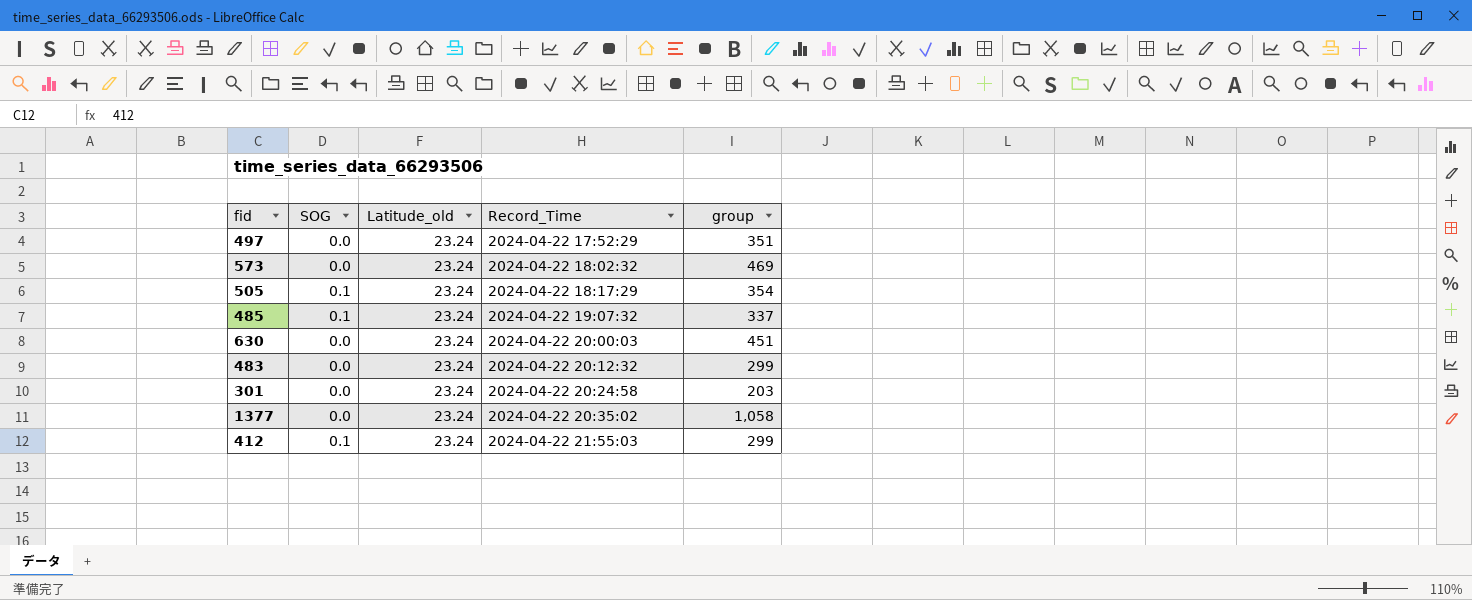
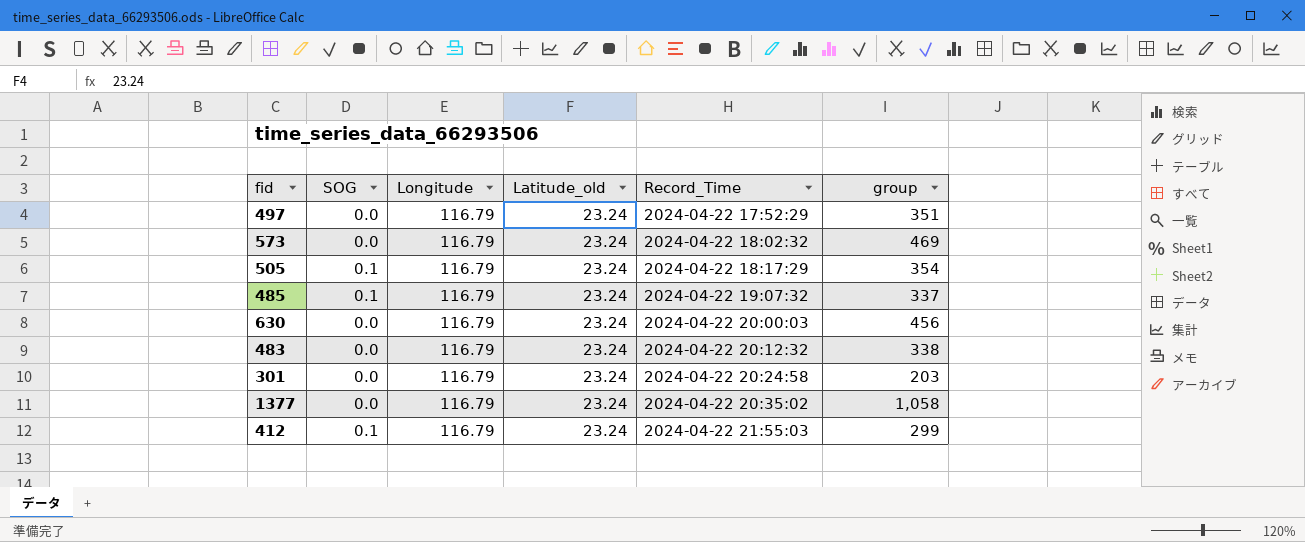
column Longitude | position: none -> 3
630 | group: 451 -> 456
483 | group: 299 -> 338

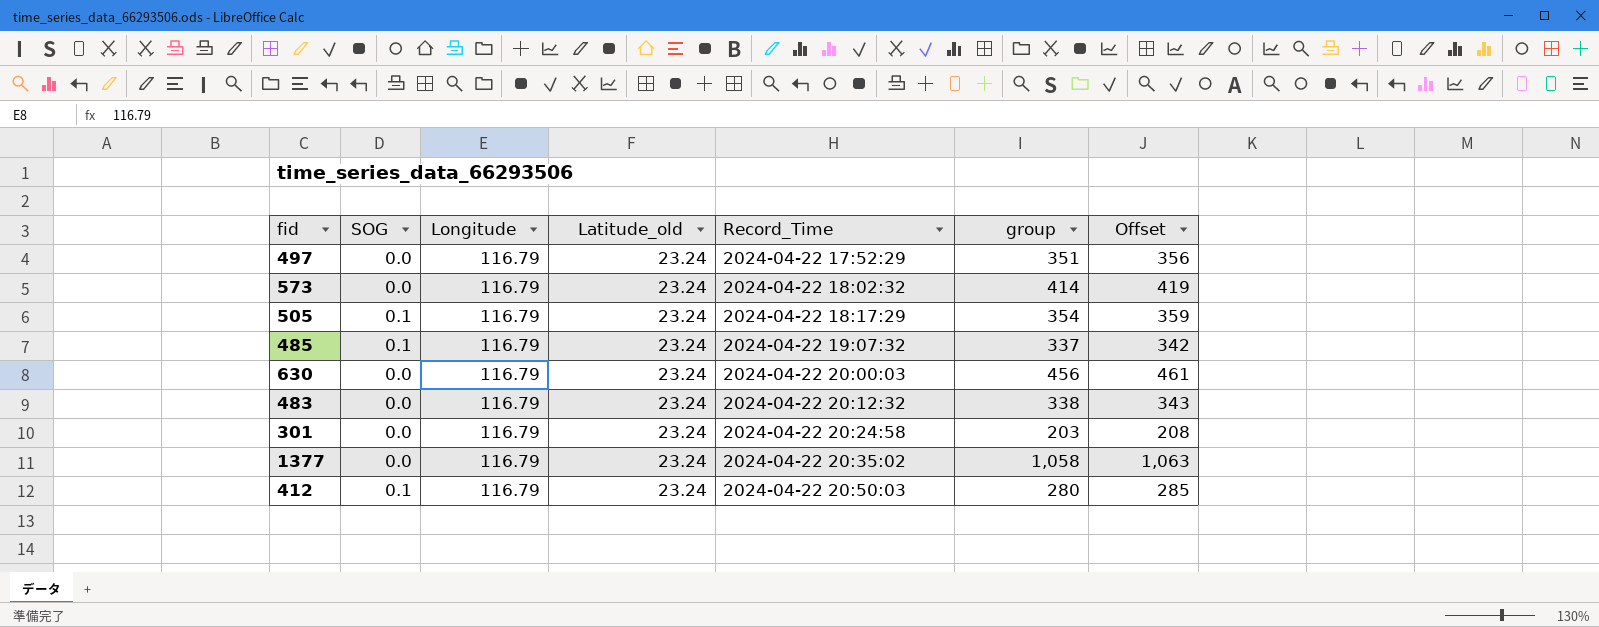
column Offset | formula: none -> [group] + 5
573 | group: 469 -> 414
412 | Record_Time: 2024-04-22 21:55:03 -> 2024-04-22 20:50:03
412 | group: 299 -> 280

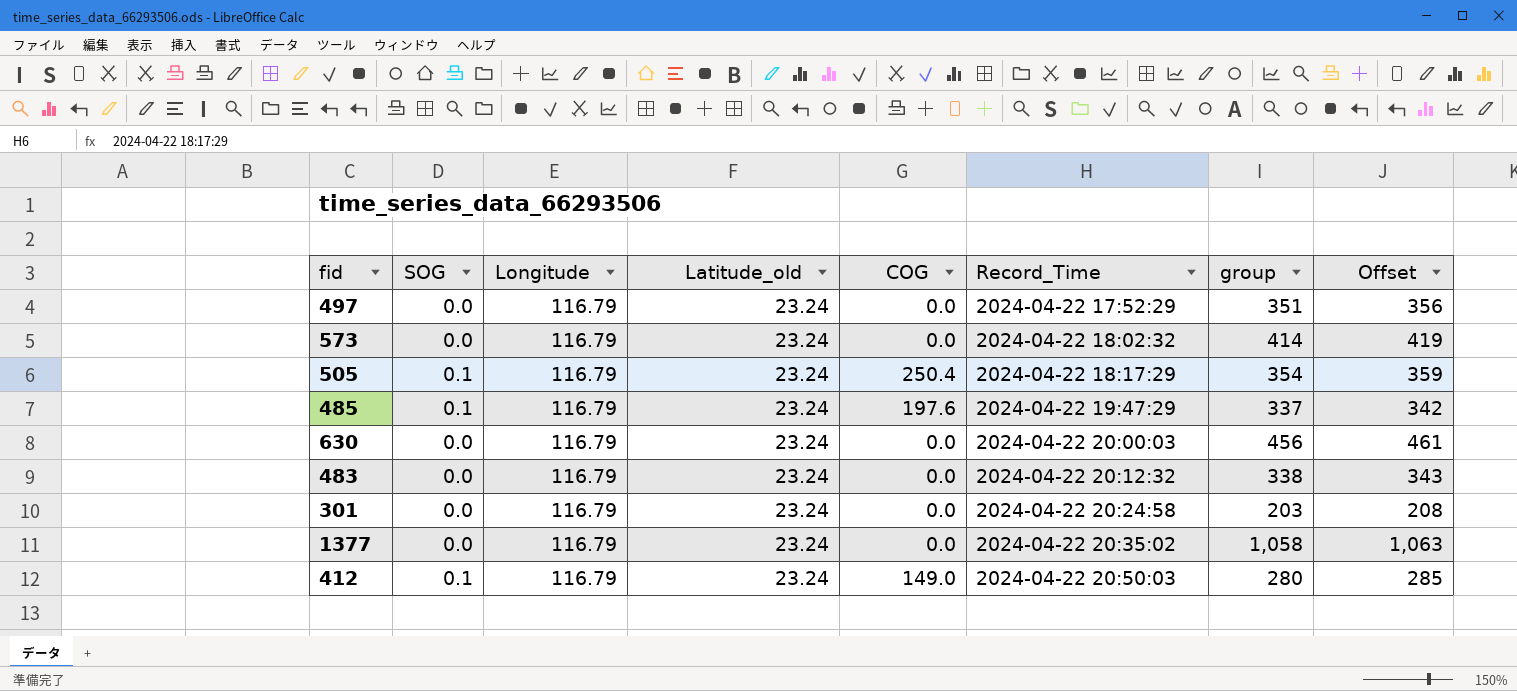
column COG | position: none -> 5
485 | Record_Time: 2024-04-22 19:07:32 -> 2024-04-22 19:47:29

